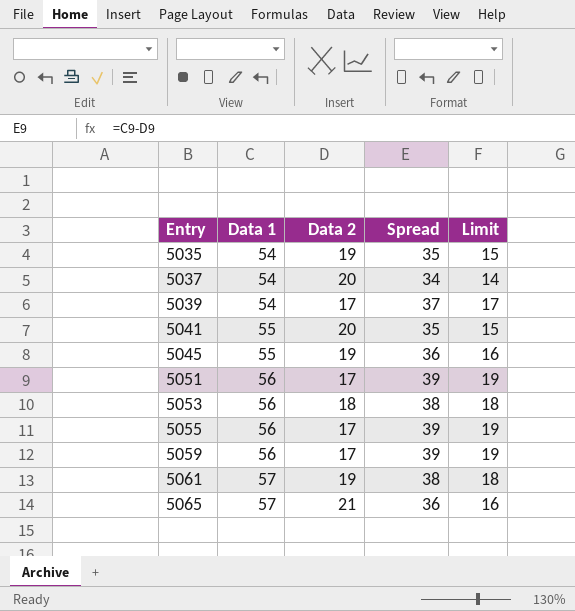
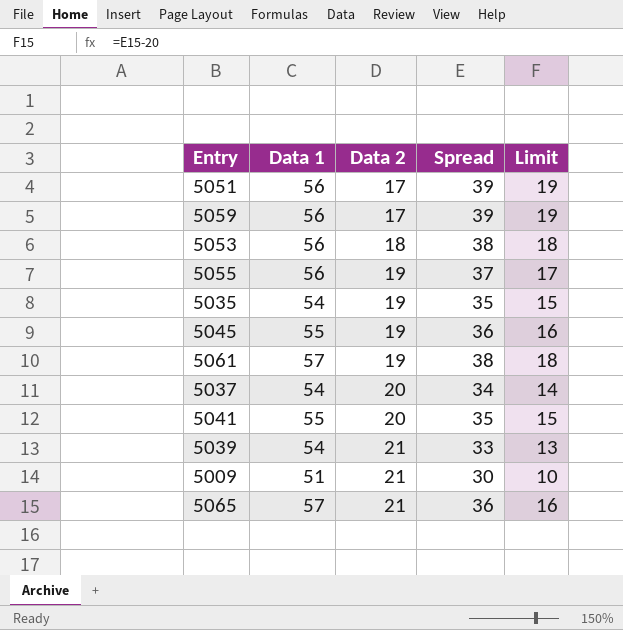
row order: Entry ascending -> Data 2 ascending
5055 | Data 2: 17 -> 19
5055 | Spread: 39 -> 37
5055 | Limit: 19 -> 17
5039 | Data 2: 17 -> 21
5039 | Spread: 37 -> 33
5039 | Limit: 17 -> 13
row 5009: none -> 51 | 21 | 30 | 10

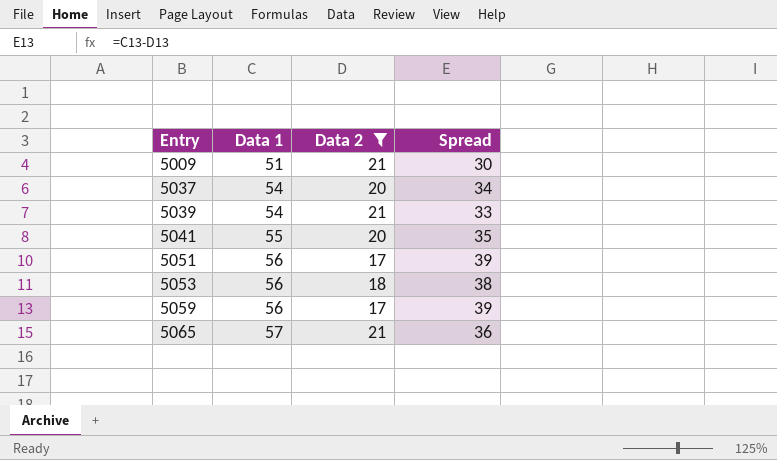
filter: none -> Data 2 != 19
row order: Data 2 ascending -> Entry ascending
column Limit | formula: [Spread] - 20 -> none

